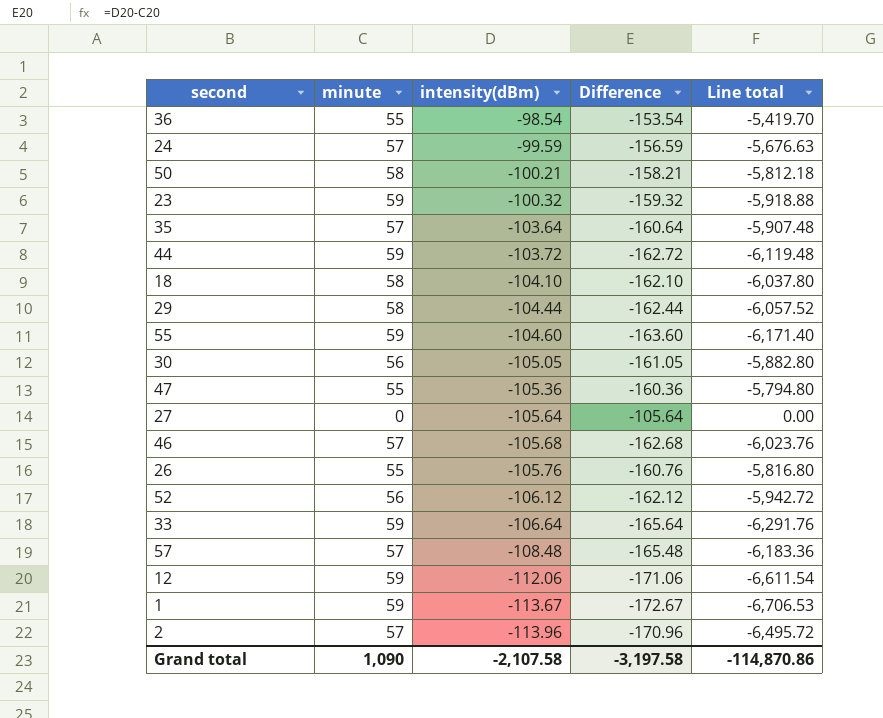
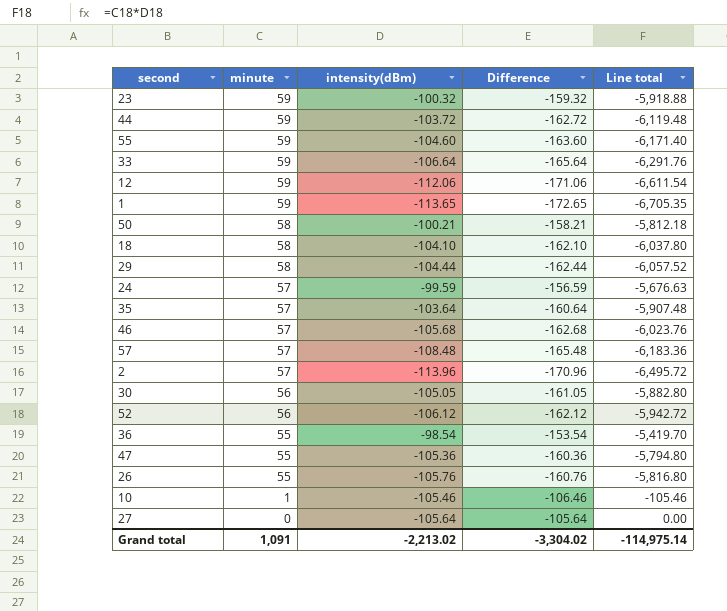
row order: intensity(dBm) descending -> minute descending
1 | intensity(dBm): -113.67 -> -113.65
1 | Difference: -172.67 -> -172.65
1 | Line total: -6,706.53 -> -6,705.35
row 10: none -> 1 | -105.46 | -106.46 | -105.46
Grand total | minute: 1,090 -> 1,091
Grand total | intensity(dBm): -2,107.58 -> -2,213.02
Grand total | Difference: -3,197.58 -> -3,304.02
Grand total | Line total: -114,870.86 -> -114,975.14

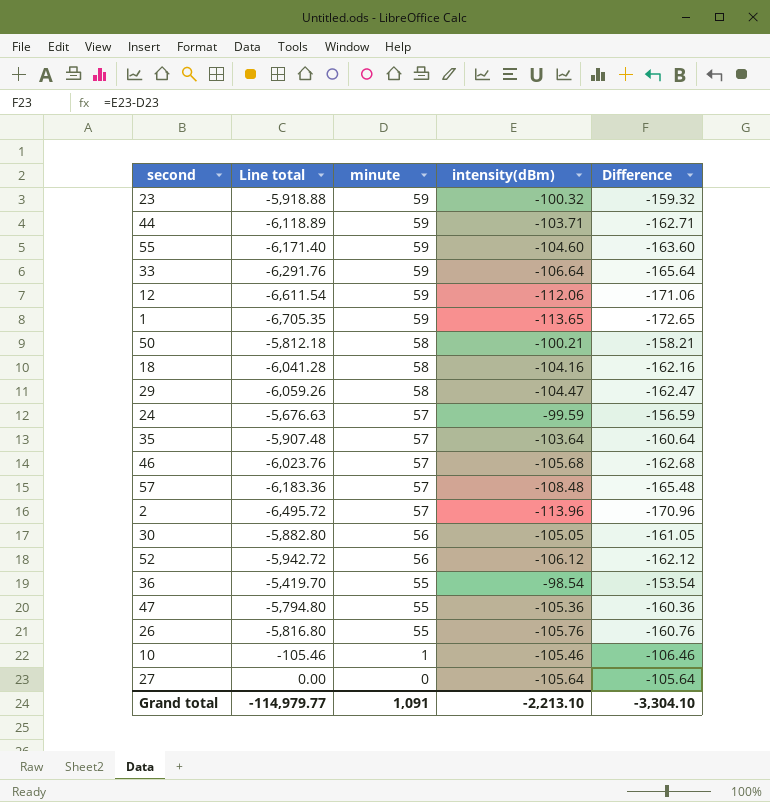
column Line total | position: 5 -> 2
44 | Line total: -6,119.48 -> -6,118.89
44 | intensity(dBm): -103.72 -> -103.71
44 | Difference: -162.72 -> -162.71
18 | Line total: -6,037.80 -> -6,041.28
18 | intensity(dBm): -104.10 -> -104.16
18 | Difference: -162.10 -> -162.16
29 | Line total: -6,057.52 -> -6,059.26
29 | intensity(dBm): -104.44 -> -104.47
29 | Difference: -162.44 -> -162.47
Grand total | Line total: -114,975.14 -> -114,979.77
Grand total | intensity(dBm): -2,213.02 -> -2,213.10
Grand total | Difference: -3,304.02 -> -3,304.10

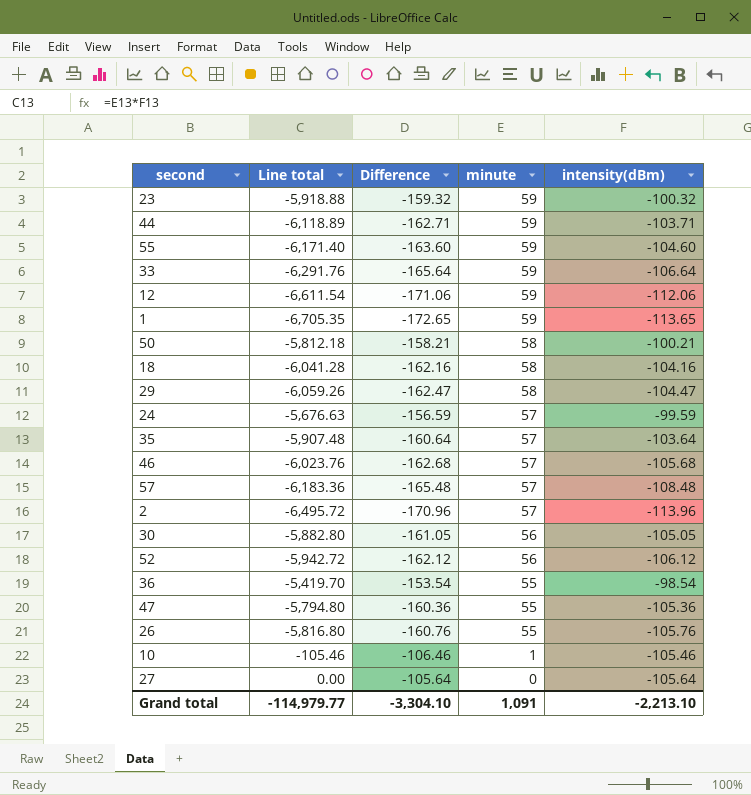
column Difference | position: 5 -> 3

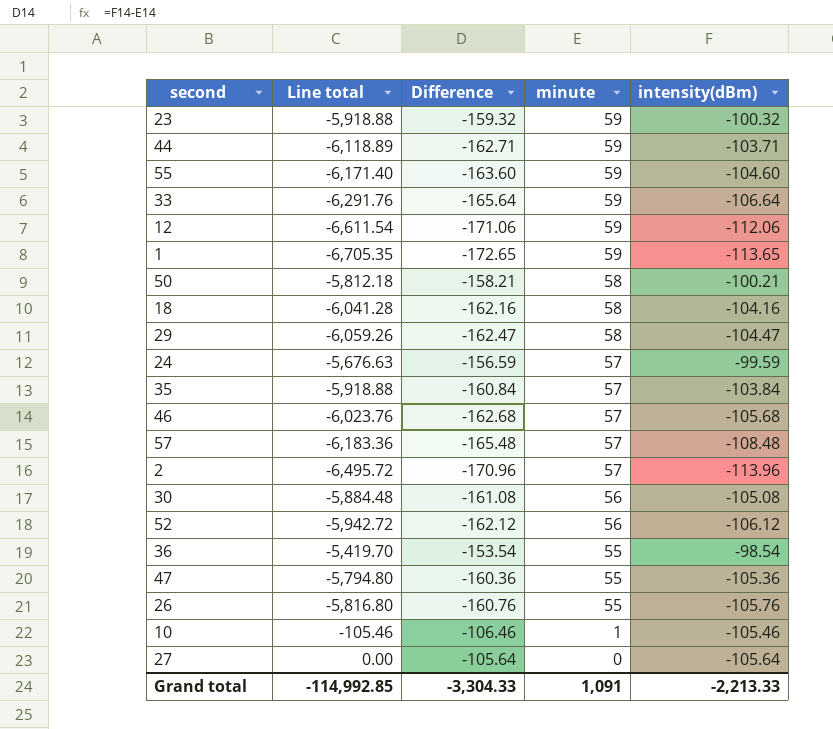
35 | Line total: -5,907.48 -> -5,918.88
35 | Difference: -160.64 -> -160.84
35 | intensity(dBm): -103.64 -> -103.84
30 | Line total: -5,882.80 -> -5,884.48
30 | Difference: -161.05 -> -161.08
30 | intensity(dBm): -105.05 -> -105.08
Grand total | Line total: -114,979.77 -> -114,992.85
Grand total | Difference: -3,304.10 -> -3,304.33
Grand total | intensity(dBm): -2,213.10 -> -2,213.33

